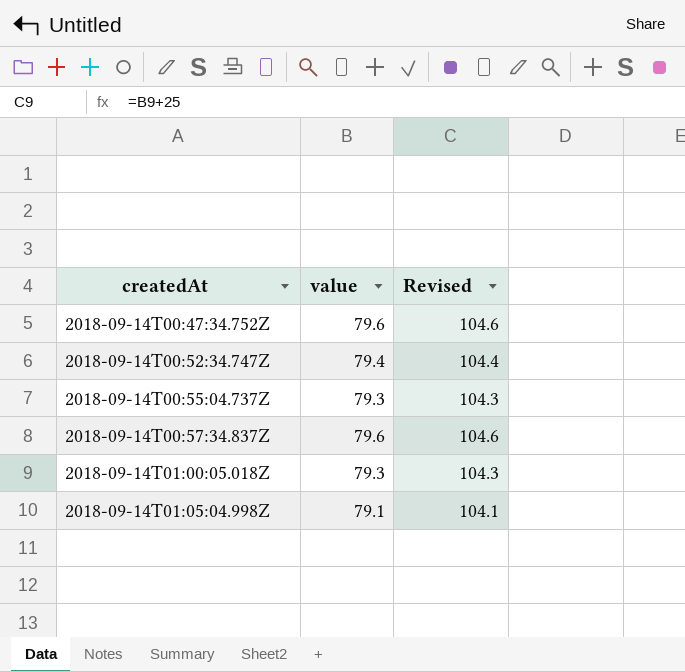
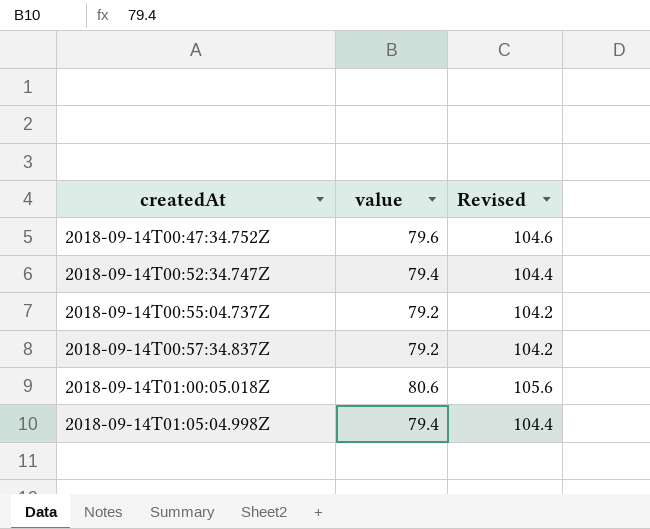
2018-09-14T00:55:04.737Z | value: 79.3 -> 79.2
2018-09-14T00:55:04.737Z | Revised: 104.3 -> 104.2
2018-09-14T00:57:34.837Z | value: 79.6 -> 79.2
2018-09-14T00:57:34.837Z | Revised: 104.6 -> 104.2
2018-09-14T01:00:05.018Z | value: 79.3 -> 80.6
2018-09-14T01:00:05.018Z | Revised: 104.3 -> 105.6
2018-09-14T01:05:04.998Z | value: 79.1 -> 79.4
2018-09-14T01:05:04.998Z | Revised: 104.1 -> 104.4

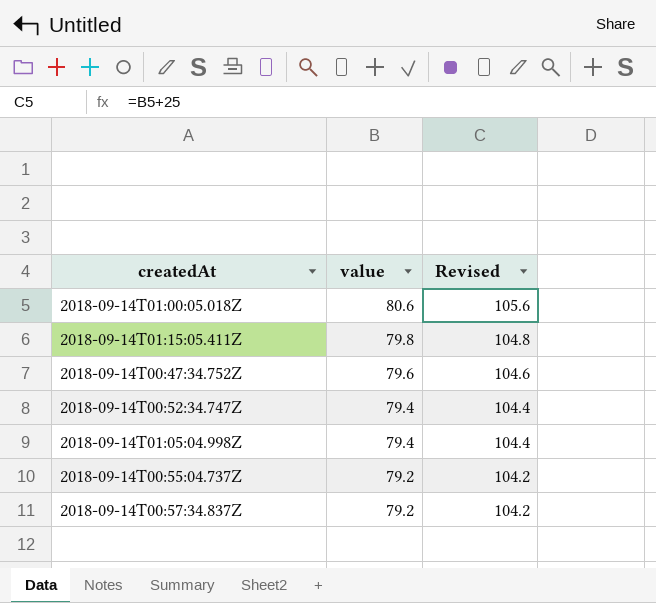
row order: createdAt ascending -> value descending
row 2018-09-14T01:15:05.411Z: none -> 79.8 | 104.8

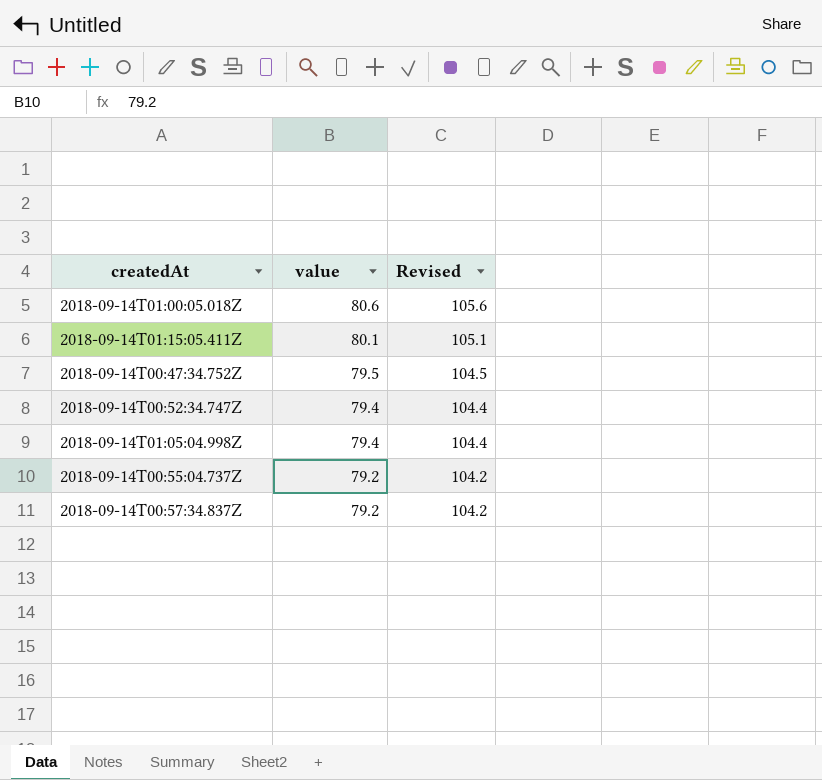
2018-09-14T01:15:05.411Z | value: 79.8 -> 80.1
2018-09-14T01:15:05.411Z | Revised: 104.8 -> 105.1
2018-09-14T00:47:34.752Z | value: 79.6 -> 79.5
2018-09-14T00:47:34.752Z | Revised: 104.6 -> 104.5

